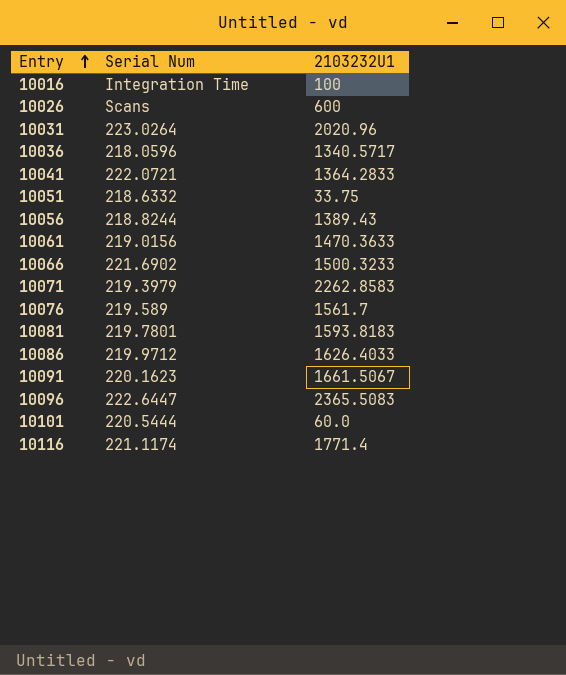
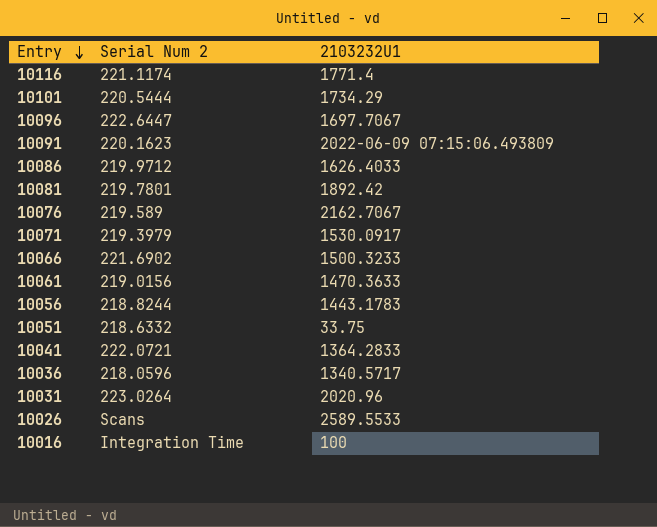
row order: Entry ascending -> Entry descending
column name: Serial Num -> Serial Num 2
10101 | 2103232U1: 60.0 -> 1734.29
10096 | 2103232U1: 2365.5083 -> 1697.7067
10091 | 2103232U1: 1661.5067 -> 2022-06-09 07:15:06.493809
10081 | 2103232U1: 1593.8183 -> 1892.42
10076 | 2103232U1: 1561.7 -> 2162.7067
10071 | 2103232U1: 2262.8583 -> 1530.0917
10056 | 2103232U1: 1389.43 -> 1443.1783
10026 | 2103232U1: 600 -> 2589.5533

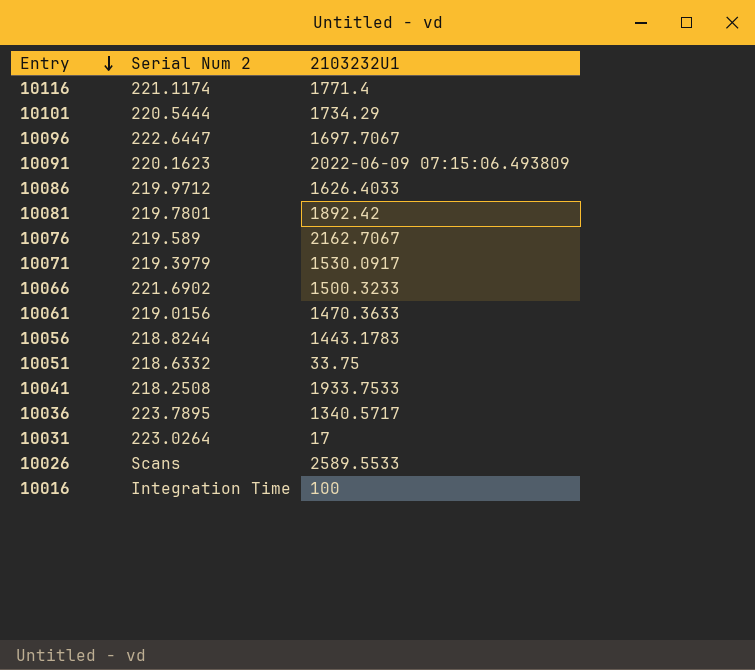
10041 | Serial Num 2: 222.0721 -> 218.2508
10041 | 2103232U1: 1364.2833 -> 1933.7533
10036 | Serial Num 2: 218.0596 -> 223.7895
10031 | 2103232U1: 2020.96 -> 17

